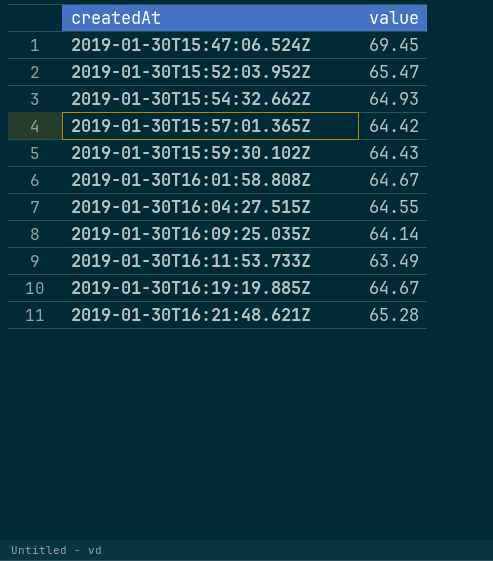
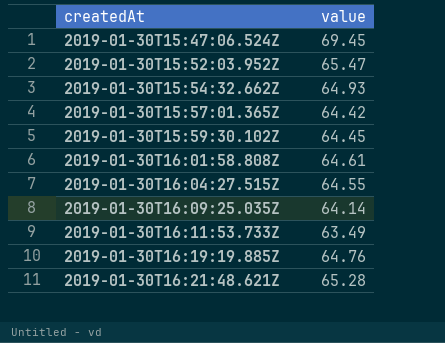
2019-01-30T15:59:30.102Z | value: 64.43 -> 64.45
2019-01-30T16:01:58.808Z | value: 64.67 -> 64.61
2019-01-30T16:19:19.885Z | value: 64.67 -> 64.76

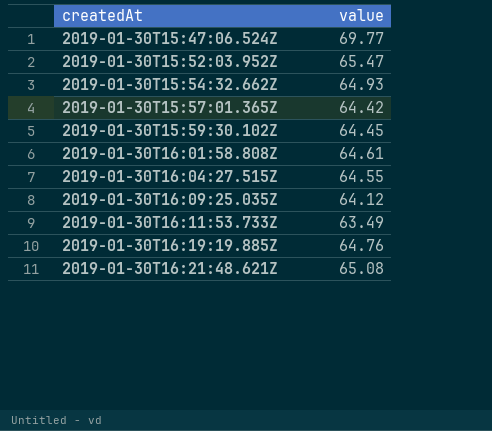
2019-01-30T15:47:06.524Z | value: 69.45 -> 69.77
2019-01-30T16:09:25.035Z | value: 64.14 -> 64.12
2019-01-30T16:21:48.621Z | value: 65.28 -> 65.08

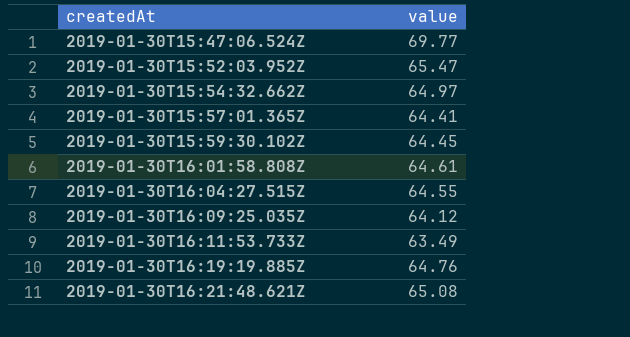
2019-01-30T15:54:32.662Z | value: 64.93 -> 64.97
2019-01-30T15:57:01.365Z | value: 64.42 -> 64.41

